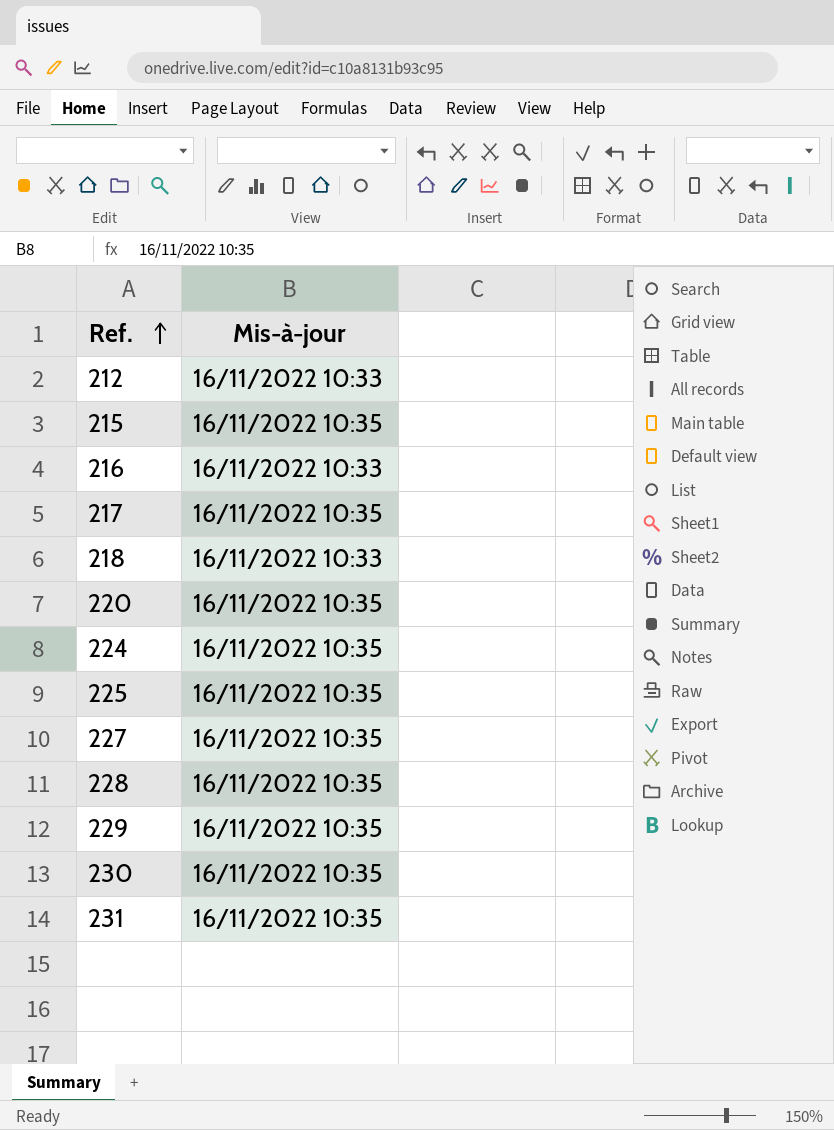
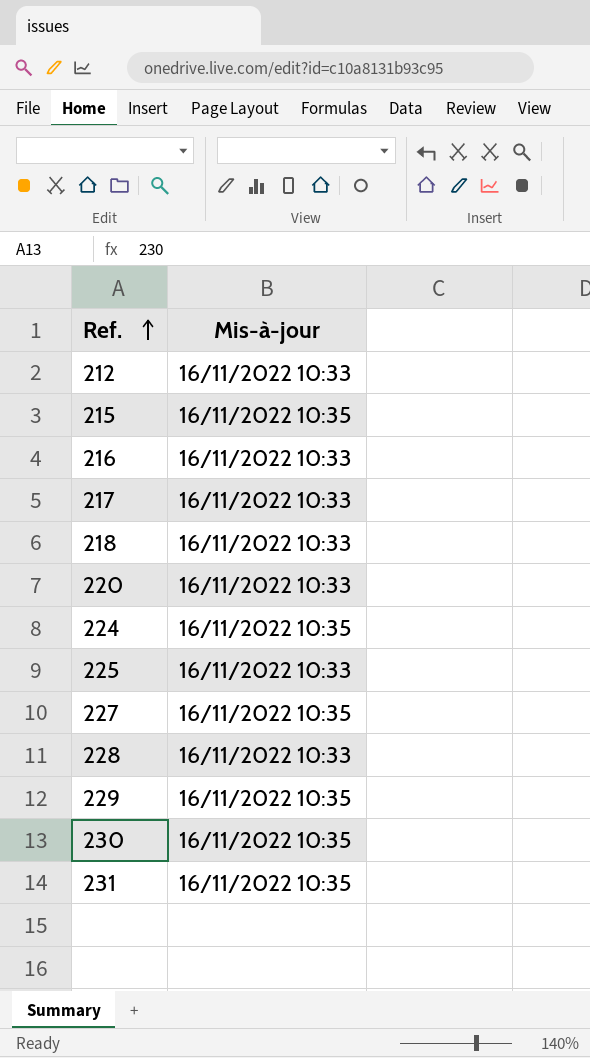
217 | Mis-à-jour: 16/11/2022 10:35 -> 16/11/2022 10:33
220 | Mis-à-jour: 16/11/2022 10:35 -> 16/11/2022 10:33
225 | Mis-à-jour: 16/11/2022 10:35 -> 16/11/2022 10:33
228 | Mis-à-jour: 16/11/2022 10:35 -> 16/11/2022 10:33

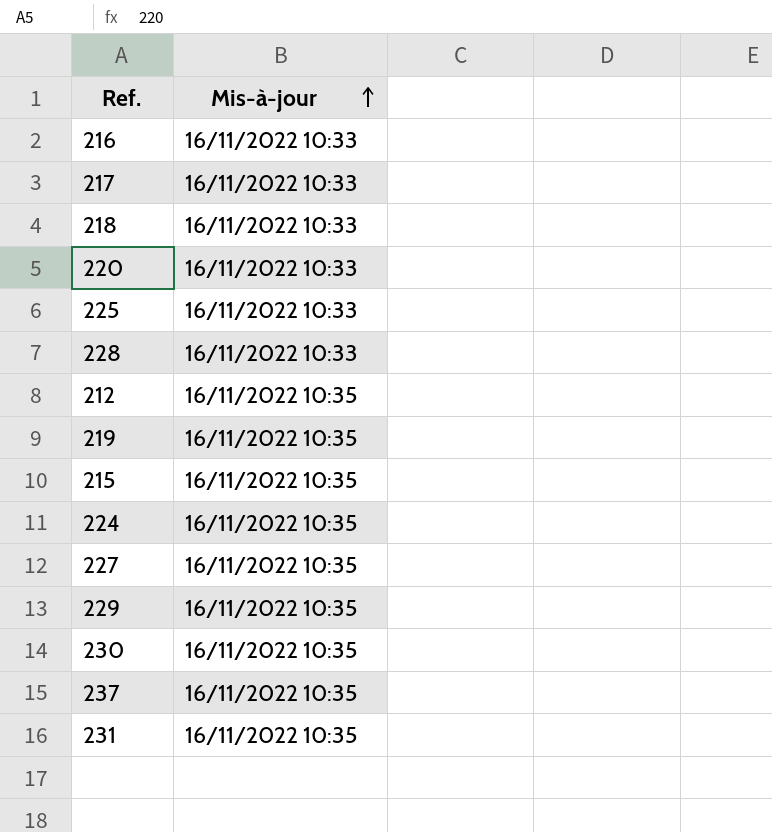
row order: Ref. ascending -> Mis-à-jour ascending
212 | Mis-à-jour: 16/11/2022 10:33 -> 16/11/2022 10:35
row 219: none -> 16/11/2022 10:35
row 237: none -> 16/11/2022 10:35

